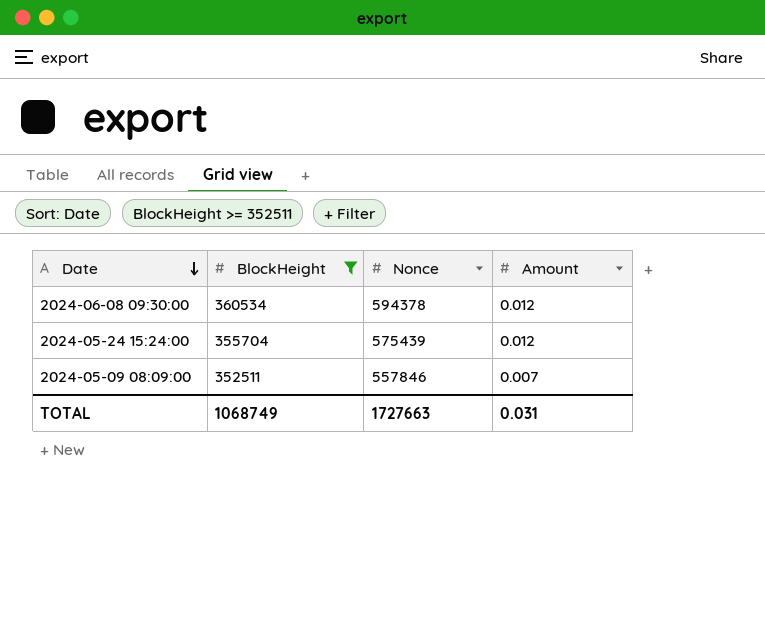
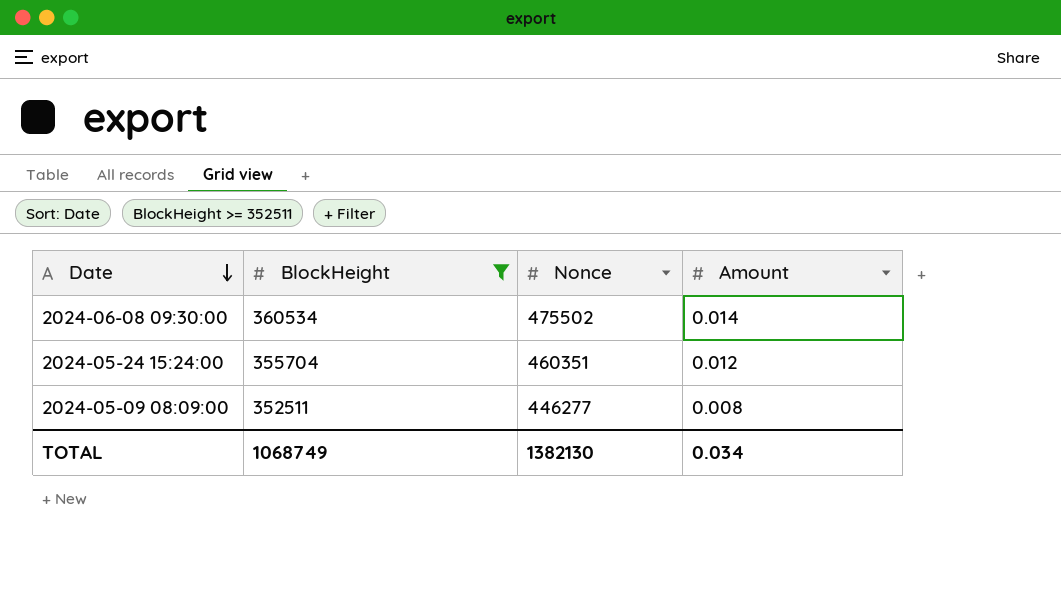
2024-06-08 09:30:00 | Nonce: 594378 -> 475502
2024-06-08 09:30:00 | Amount: 0.012 -> 0.014
2024-05-24 15:24:00 | Nonce: 575439 -> 460351
2024-05-09 08:09:00 | Nonce: 557846 -> 446277
2024-05-09 08:09:00 | Amount: 0.007 -> 0.008
TOTAL | Nonce: 1727663 -> 1382130
TOTAL | Amount: 0.031 -> 0.034

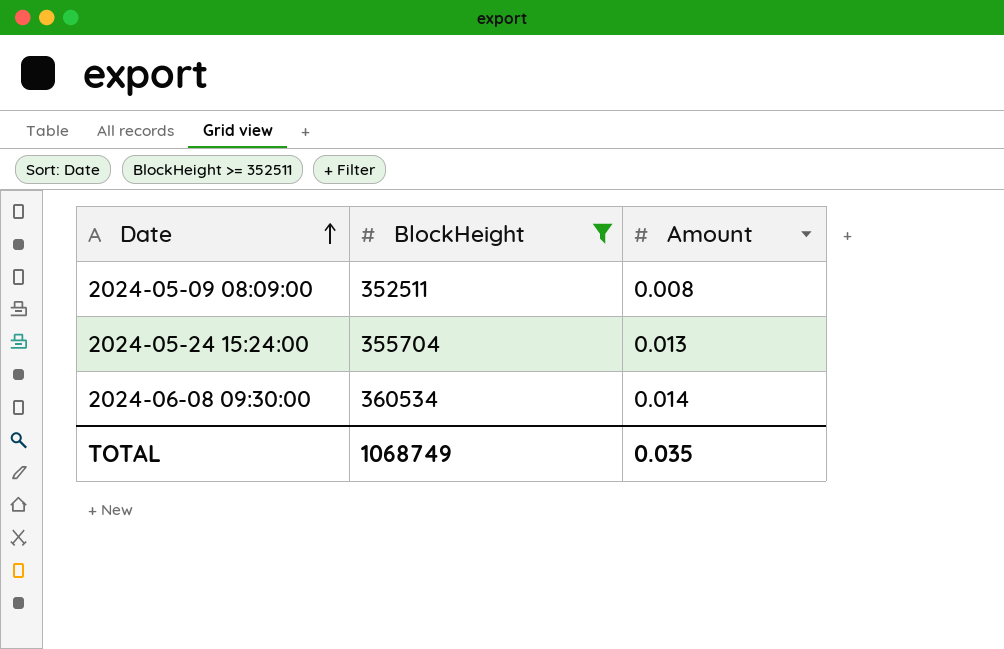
row order: Date descending -> Date ascending
column Nonce | position: 3 -> none
2024-05-24 15:24:00 | Amount: 0.012 -> 0.013
TOTAL | Amount: 0.034 -> 0.035

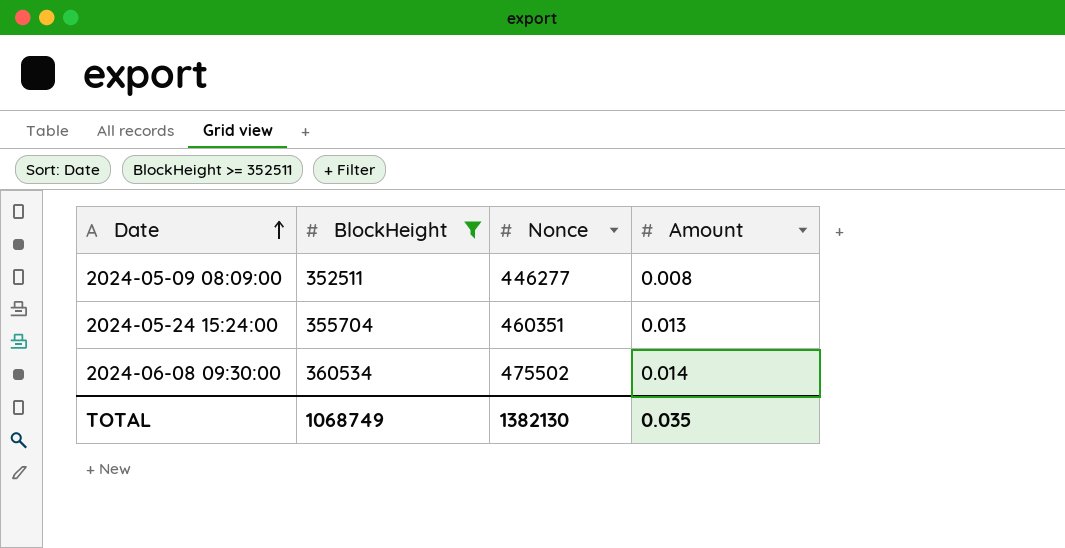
column Nonce | position: none -> 3

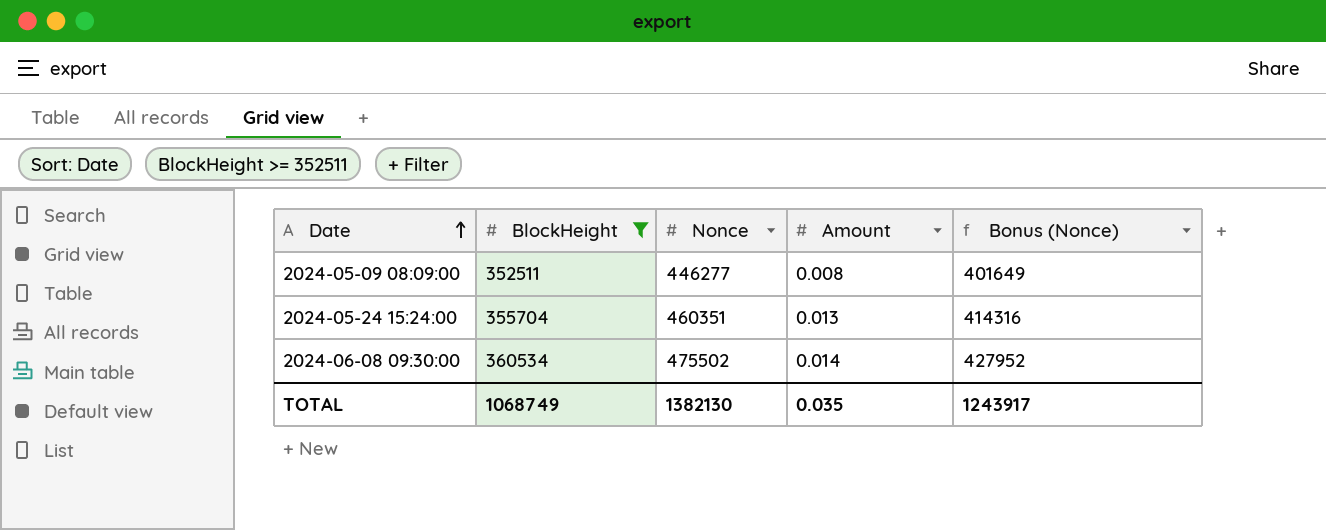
column Bonus (Nonce) | formula: none -> [Nonce] * 0.9

